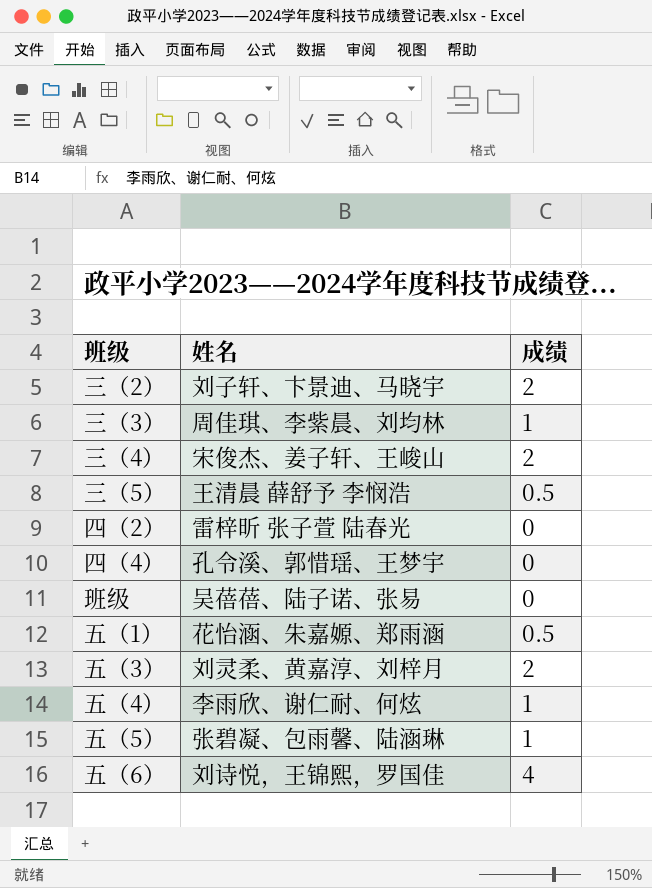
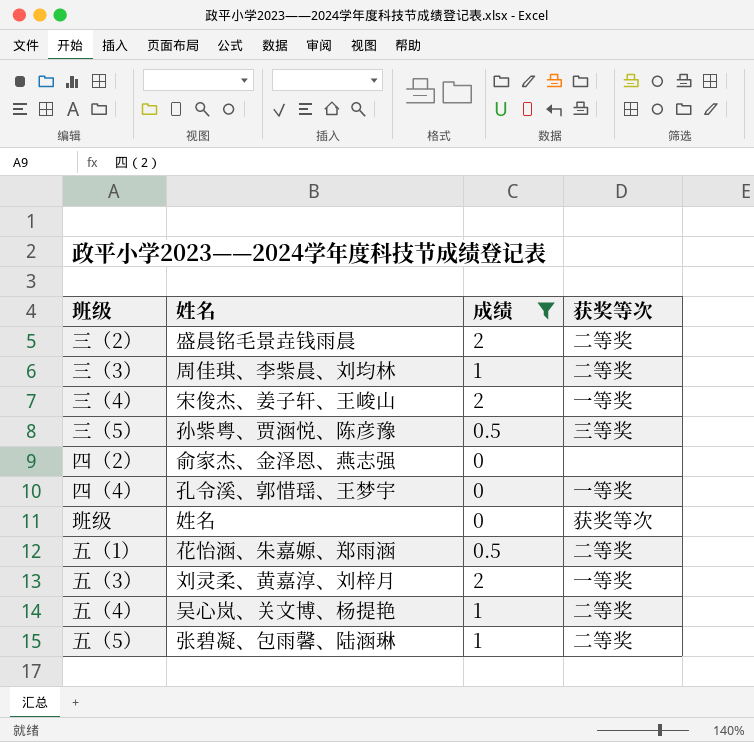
filter: none -> 成绩 != 4
column 获奖等次 | position: none -> 4
三（2） | 姓名: 刘子轩、卞景迪、马晓宇 -> 盛晨铭毛景垚钱雨晨
三（5） | 姓名: 王清晨 薛舒予 李悯浩 -> 孙紫粤、贾涵悦、陈彦豫
四（2） | 姓名: 雷梓昕 张子萱 陆春光 -> 俞家杰、金泽恩、燕志强
班级 | 姓名: 吴蓓蓓、陆子诺、张易 -> 姓名
五（4） | 姓名: 李雨欣、谢仁耐、何炫 -> 吴心岚、关文博、杨提艳

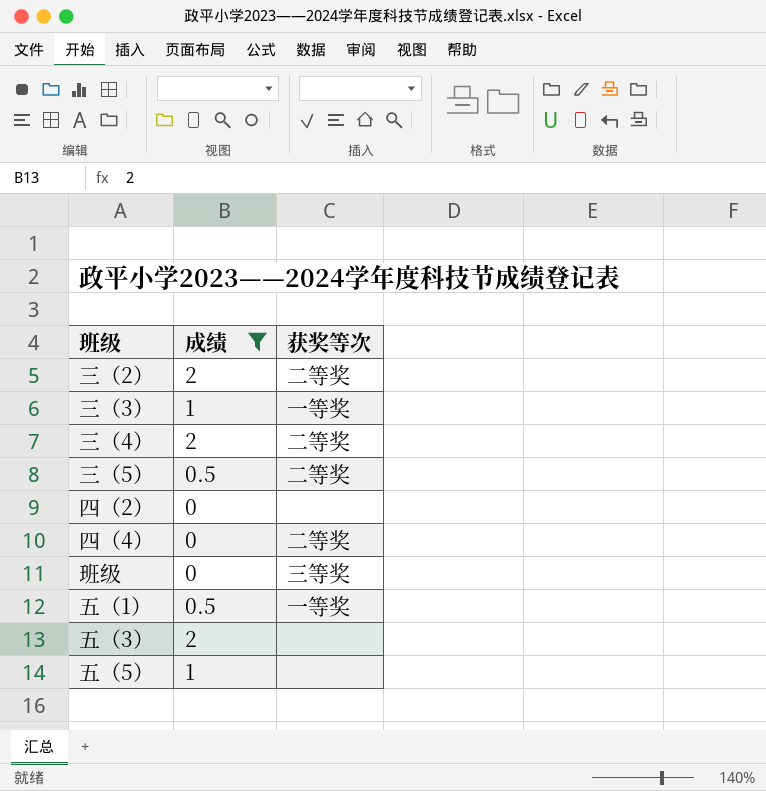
column 姓名 | position: 2 -> none
row 五（4）: 吴心岚、关文博、杨提艳 | 1 | 二等奖 -> none
三（3） | 获奖等次: 二等奖 -> 一等奖
三（4） | 获奖等次: 一等奖 -> 二等奖
三（5） | 获奖等次: 三等奖 -> 二等奖
四（4） | 获奖等次: 一等奖 -> 二等奖
班级 | 获奖等次: 获奖等次 -> 三等奖
五（1） | 获奖等次: 二等奖 -> 一等奖
五（3） | 获奖等次: 一等奖 -> none
五（5） | 获奖等次: 二等奖 -> none

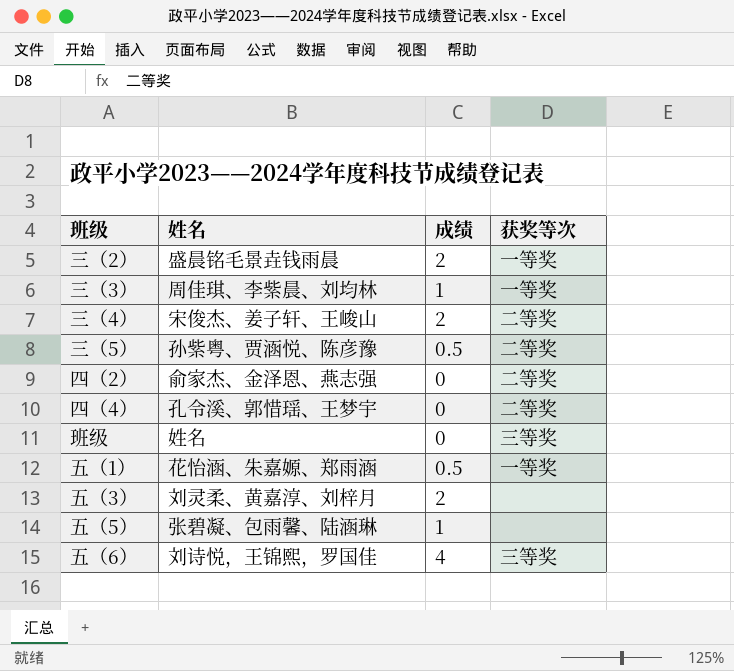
filter: 成绩 != 4 -> none
column 姓名 | position: none -> 2
三（2） | 获奖等次: 二等奖 -> 一等奖
四（2） | 获奖等次: none -> 二等奖

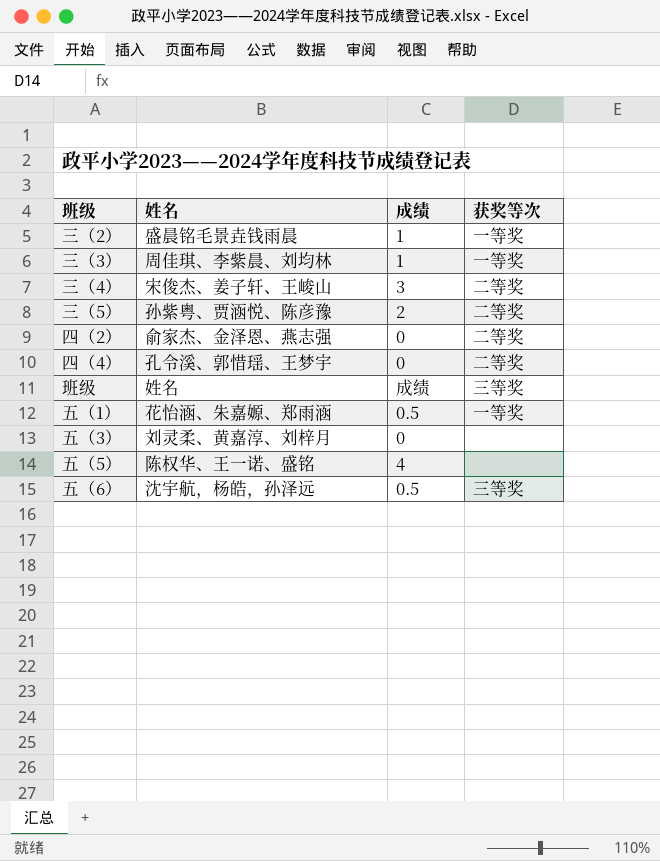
三（2） | 成绩: 2 -> 1
三（4） | 成绩: 2 -> 3
三（5） | 成绩: 0.5 -> 2
班级 | 成绩: 0 -> 成绩
五（3） | 成绩: 2 -> 0
五（5） | 姓名: 张碧凝、包雨馨、陆涵琳 -> 陈权华、王一诺、盛铭
五（5） | 成绩: 1 -> 4
五（6） | 姓名: 刘诗悦，王锦熙，罗国佳 -> 沈宇航，杨皓，孙泽远
五（6） | 成绩: 4 -> 0.5

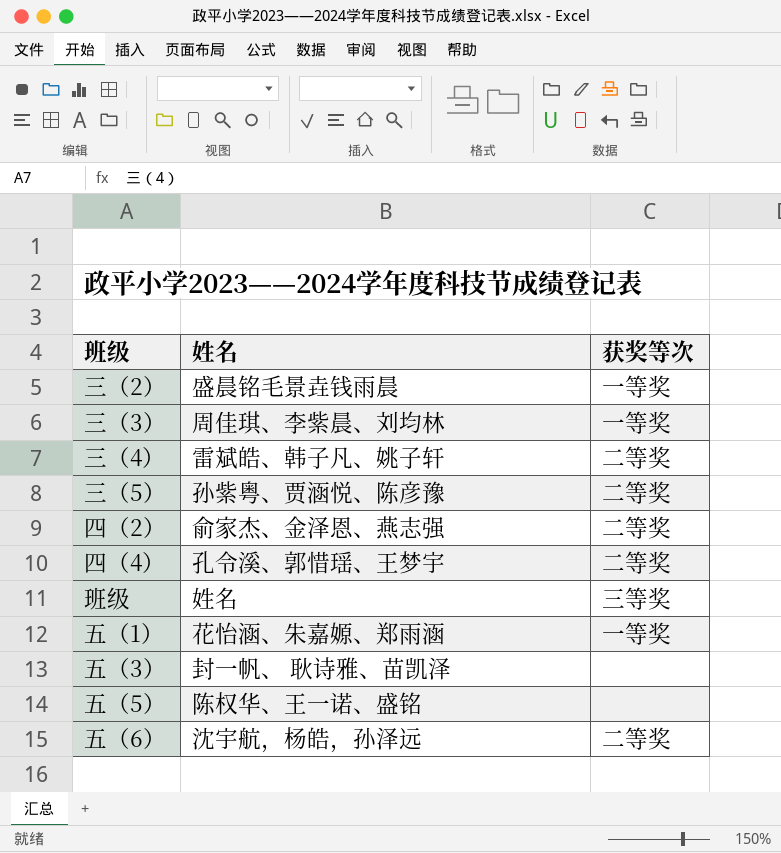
column 成绩 | position: 3 -> none
三（4） | 姓名: 宋俊杰、姜子轩、王峻山 -> 雷斌皓、韩子凡、姚子轩
五（3） | 姓名: 刘灵柔、黄嘉淳、刘梓月 -> 封一帆、 耿诗雅、苗凯泽
五（6） | 获奖等次: 三等奖 -> 二等奖

